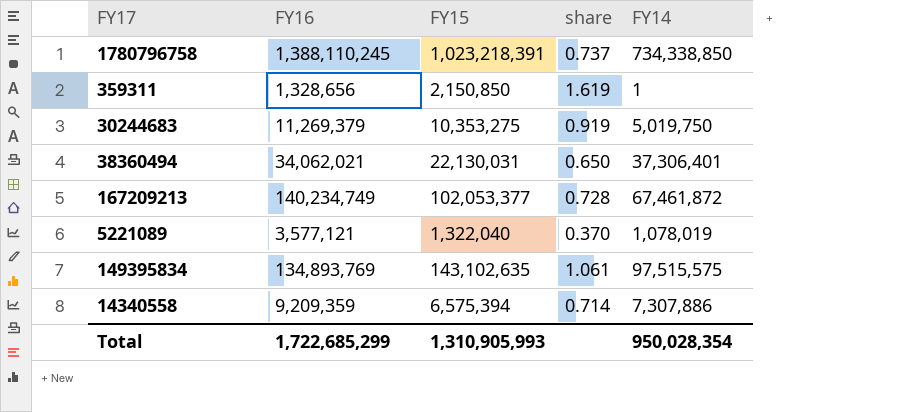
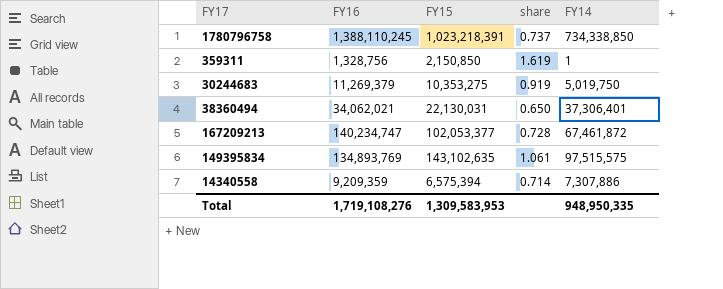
row 5221089: 3,577,121 | 1,322,040 | 0.370 | 1,078,019 -> none
359311 | FY16: 1,328,656 -> 1,328,756
167209213 | FY16: 140,234,749 -> 140,234,747
Total | FY16: 1,722,685,299 -> 1,719,108,276
Total | FY15: 1,310,905,993 -> 1,309,583,953
Total | FY14: 950,028,354 -> 948,950,335

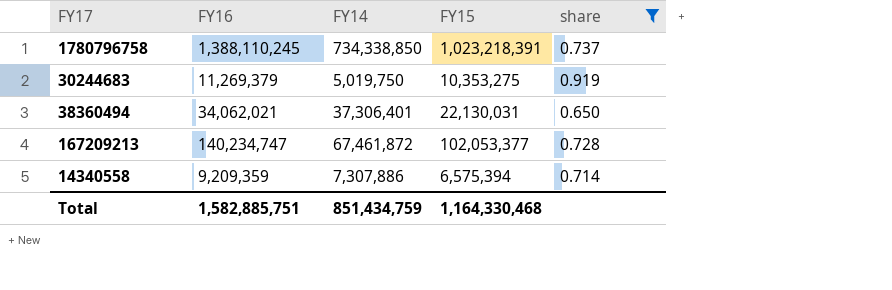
filter: none -> share <= 0.919
column FY14 | position: 5 -> 3
Total | FY16: 1,719,108,276 -> 1,582,885,751
Total | FY14: 948,950,335 -> 851,434,759
Total | FY15: 1,309,583,953 -> 1,164,330,468

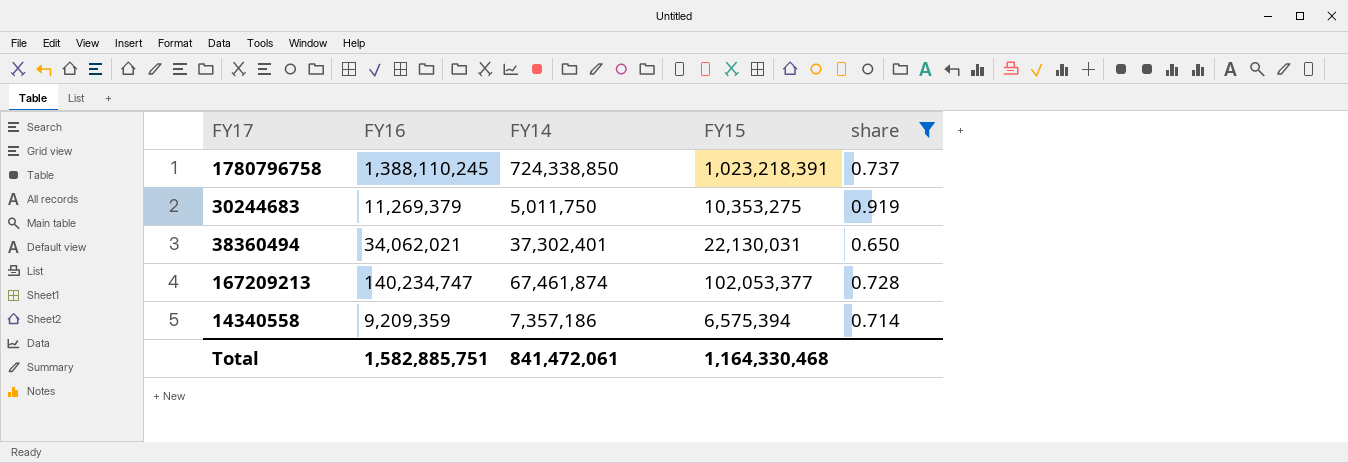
1780796758 | FY14: 734,338,850 -> 724,338,850
30244683 | FY14: 5,019,750 -> 5,011,750
38360494 | FY14: 37,306,401 -> 37,302,401
167209213 | FY14: 67,461,872 -> 67,461,874
14340558 | FY14: 7,307,886 -> 7,357,186
Total | FY14: 851,434,759 -> 841,472,061

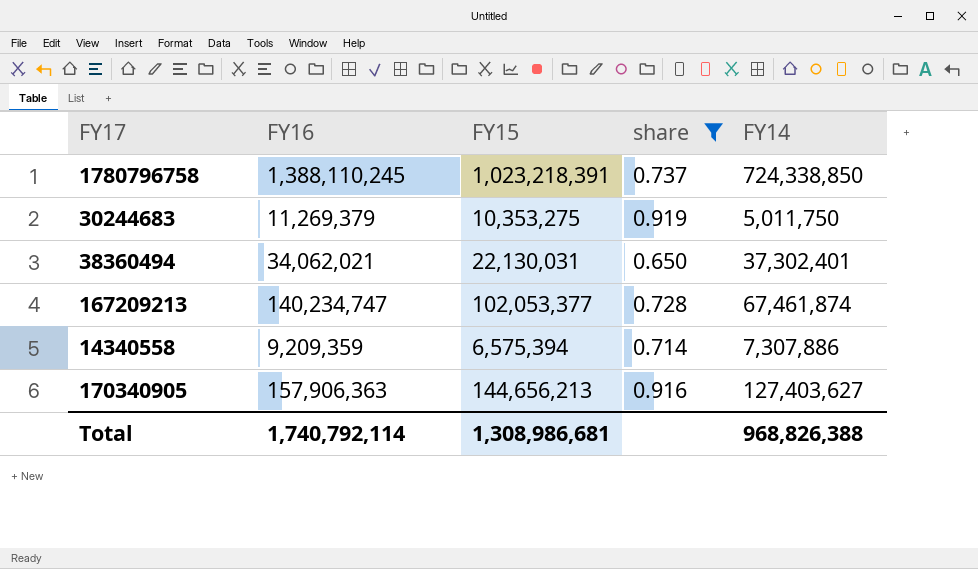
column FY14 | position: 3 -> 5
14340558 | FY14: 7,357,186 -> 7,307,886
row 170340905: none -> 157,906,363 | 144,656,213 | 0.916 | 127,403,627
Total | FY16: 1,582,885,751 -> 1,740,792,114
Total | FY15: 1,164,330,468 -> 1,308,986,681
Total | FY14: 841,472,061 -> 968,826,388

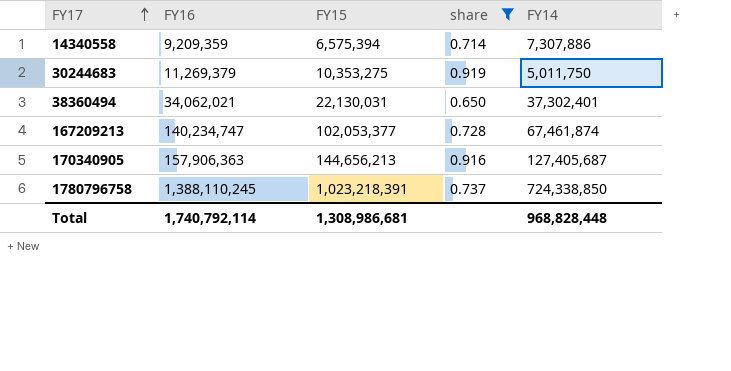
row order: none -> FY17 ascending
170340905 | FY14: 127,403,627 -> 127,405,687
Total | FY14: 968,826,388 -> 968,828,448

